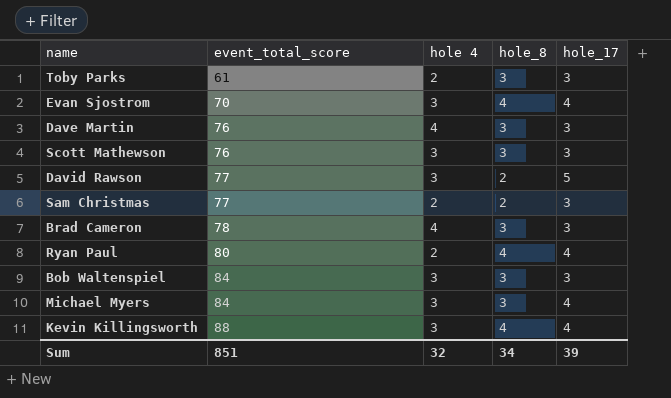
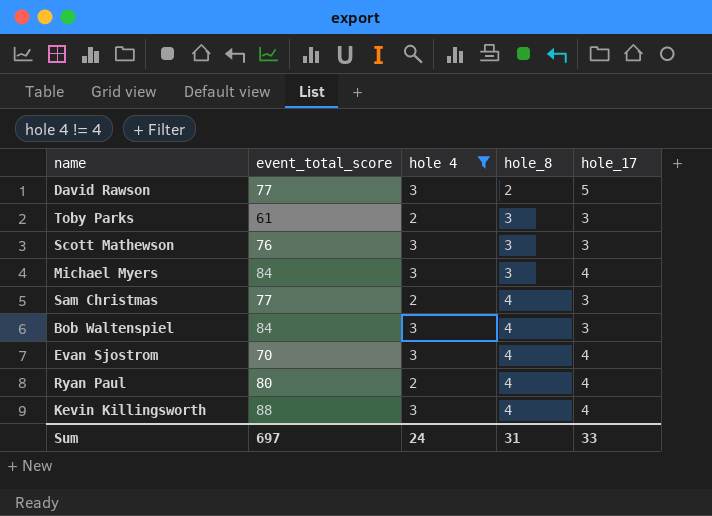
filter: none -> hole 4 != 4
row order: event_total_score ascending -> hole_8 ascending
Sam Christmas | hole_8: 2 -> 4
Bob Waltenspiel | hole_8: 3 -> 4
Sum | event_total_score: 851 -> 697
Sum | hole 4: 32 -> 24
Sum | hole_8: 34 -> 31
Sum | hole_17: 39 -> 33

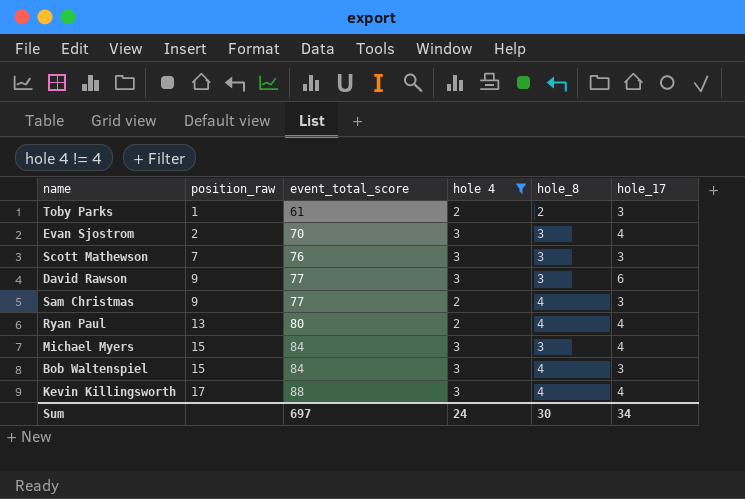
row order: hole_8 ascending -> position_raw ascending
column position_raw | position: none -> 2
Toby Parks | hole_8: 3 -> 2
Evan Sjostrom | hole_8: 4 -> 3
David Rawson | hole_8: 2 -> 3
David Rawson | hole_17: 5 -> 6
Sum | hole_8: 31 -> 30
Sum | hole_17: 33 -> 34

